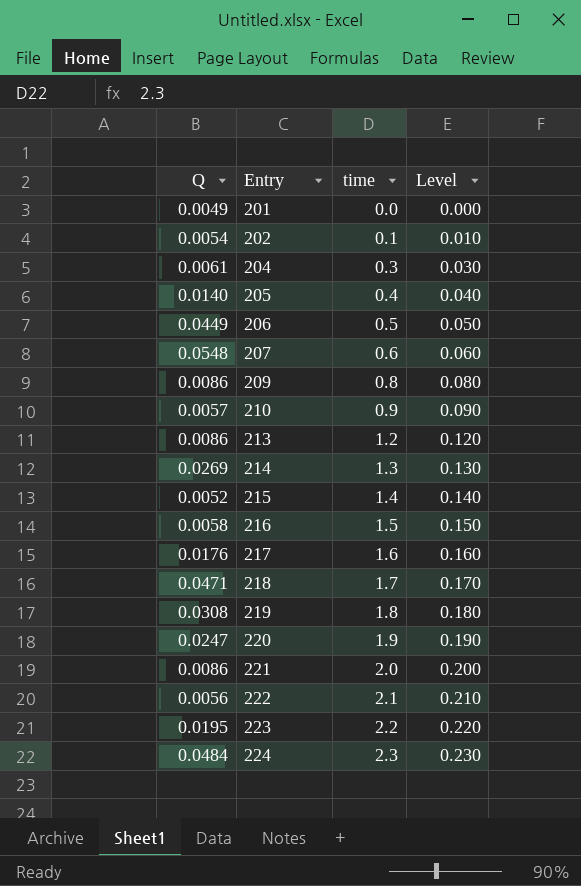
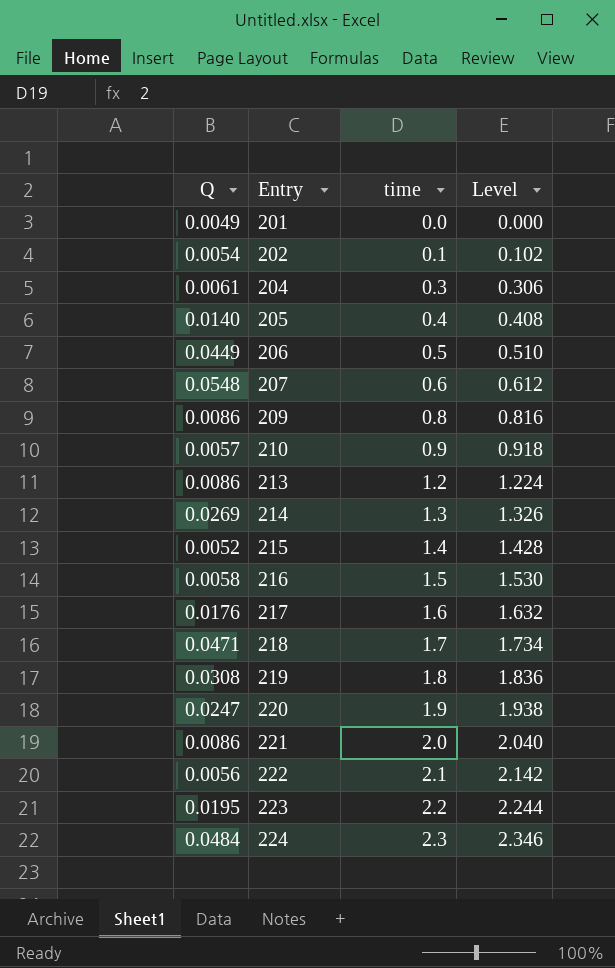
column Level | formula: [time] * 0.1 -> [time] * 1.02

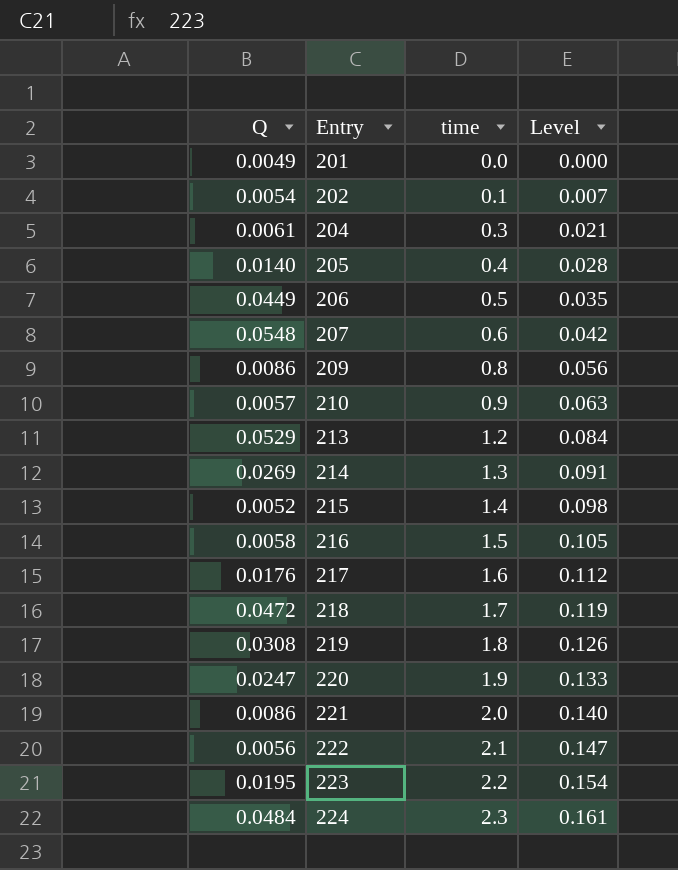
column Level | formula: [time] * 1.02 -> [time] * 0.07
213 | Q: 0.0086 -> 0.0529
218 | Q: 0.0471 -> 0.0472

